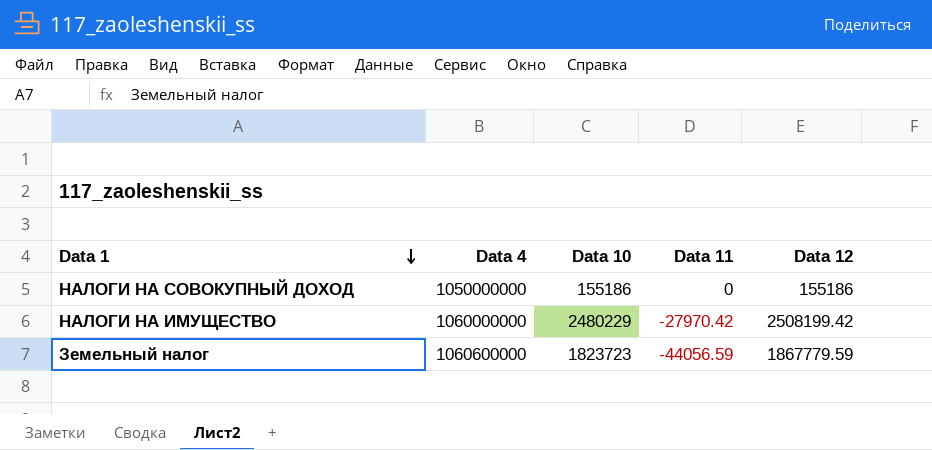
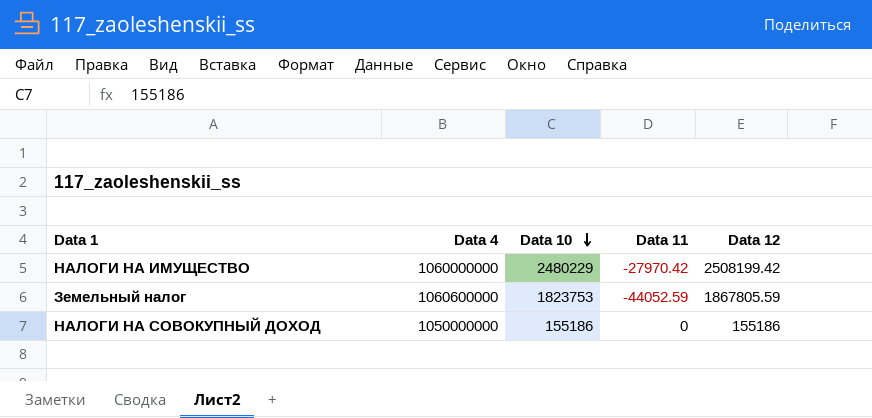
row order: Data 1 descending -> Data 10 descending
Земельный налог | Data 10: 1823723 -> 1823753
Земельный налог | Data 11: -44056.59 -> -44052.59
Земельный налог | Data 12: 1867779.59 -> 1867805.59

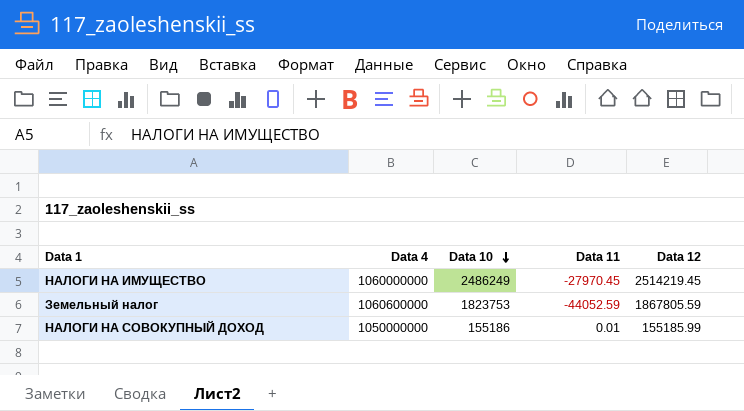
НАЛОГИ НА ИМУЩЕСТВО | Data 10: 2480229 -> 2486249
НАЛОГИ НА ИМУЩЕСТВО | Data 11: -27970.42 -> -27970.45
НАЛОГИ НА ИМУЩЕСТВО | Data 12: 2508199.42 -> 2514219.45
НАЛОГИ НА СОВОКУПНЫЙ ДОХОД | Data 11: 0 -> 0.01
НАЛОГИ НА СОВОКУПНЫЙ ДОХОД | Data 12: 155186 -> 155185.99

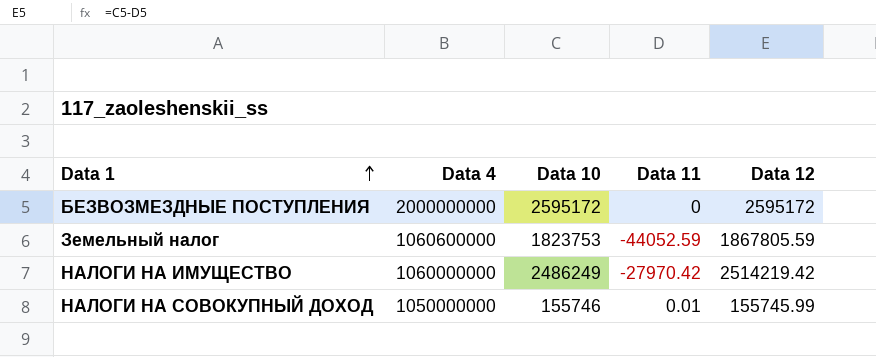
row order: Data 10 descending -> Data 1 ascending
row БЕЗВОЗМЕЗДНЫЕ ПОСТУПЛЕНИЯ: none -> 2000000000 | 2595172 | 0 | 2595172
НАЛОГИ НА ИМУЩЕСТВО | Data 11: -27970.45 -> -27970.42
НАЛОГИ НА ИМУЩЕСТВО | Data 12: 2514219.45 -> 2514219.42
НАЛОГИ НА СОВОКУПНЫЙ ДОХОД | Data 10: 155186 -> 155746
НАЛОГИ НА СОВОКУПНЫЙ ДОХОД | Data 12: 155185.99 -> 155745.99

